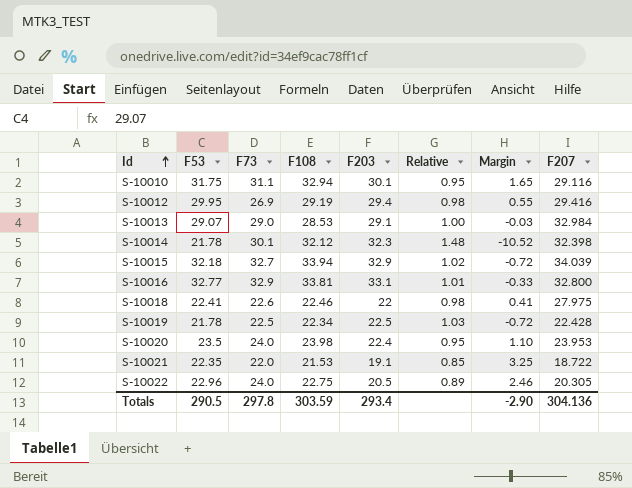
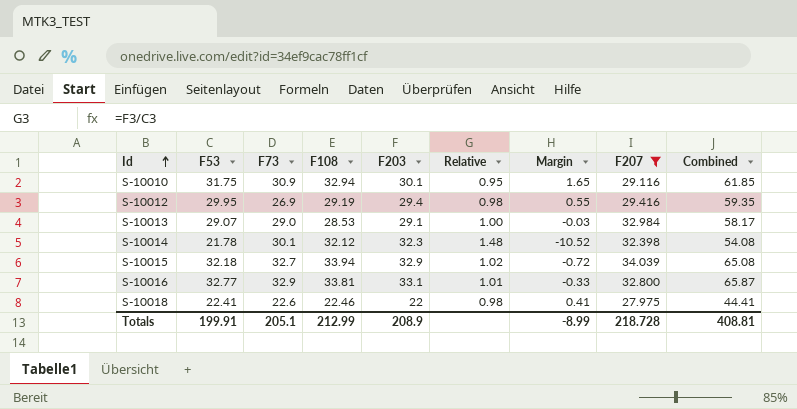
filter: none -> F207 >= 27.975
column Combined | formula: none -> [F53] + [F203]
S-10010 | F73: 31.1 -> 30.9
Totals | F53: 290.5 -> 199.91
Totals | F73: 297.8 -> 205.1
Totals | F108: 303.59 -> 212.99
Totals | F203: 293.4 -> 208.9
Totals | Margin: -2.90 -> -8.99
Totals | F207: 304.136 -> 218.728

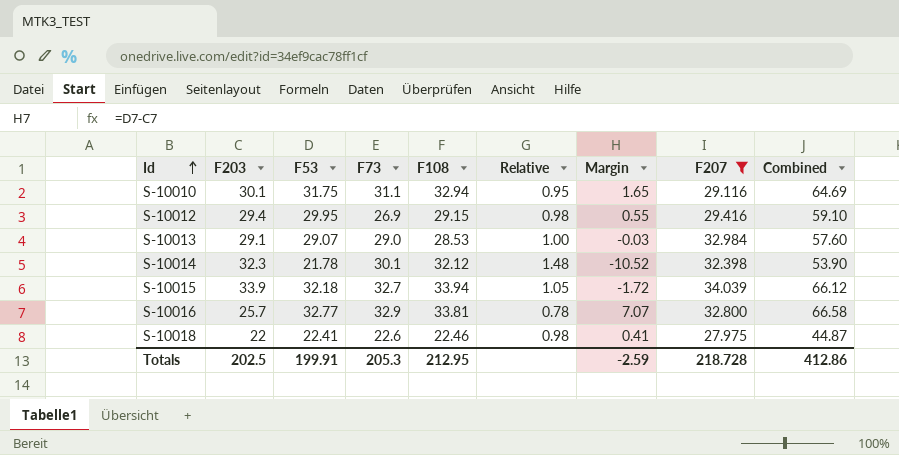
column F203 | position: 5 -> 2
column Combined | formula: [F53] + [F203] -> [F53] + [F108]
S-10010 | F73: 30.9 -> 31.1
S-10012 | F108: 29.19 -> 29.15
S-10015 | F203: 32.9 -> 33.9
S-10015 | Relative: 1.02 -> 1.05
S-10015 | Margin: -0.72 -> -1.72
S-10016 | F203: 33.1 -> 25.7
S-10016 | Relative: 1.01 -> 0.78
S-10016 | Margin: -0.33 -> 7.07
Totals | F203: 208.9 -> 202.5
Totals | F73: 205.1 -> 205.3
Totals | F108: 212.99 -> 212.95
Totals | Margin: -8.99 -> -2.59
Totals | Combined: 408.81 -> 412.86

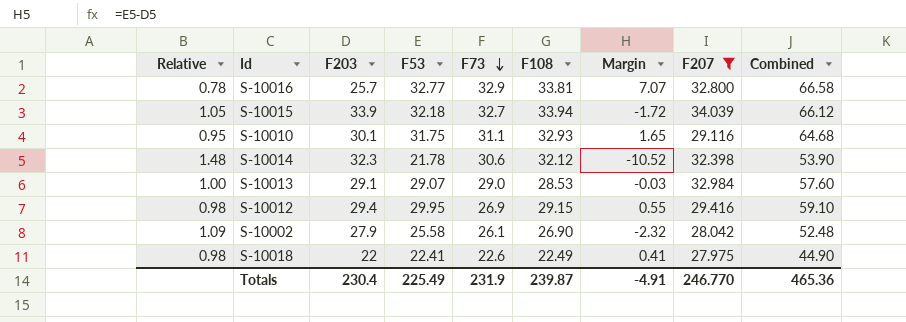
row order: Id ascending -> F73 descending
column Relative | position: 6 -> 1
S-10010 | F108: 32.94 -> 32.93
S-10010 | Combined: 64.69 -> 64.68
S-10014 | F73: 30.1 -> 30.6
row S-10002: none -> 1.09 | 27.9 | 25.58 | 26.1 | 26.90 | -2.32 | 28.042 | 52.48
S-10018 | F108: 22.46 -> 22.49
S-10018 | Combined: 44.87 -> 44.90
Totals | F203: 202.5 -> 230.4
Totals | F53: 199.91 -> 225.49
Totals | F73: 205.3 -> 231.9
Totals | F108: 212.95 -> 239.87
Totals | Margin: -2.59 -> -4.91
Totals | F207: 218.728 -> 246.770
Totals | Combined: 412.86 -> 465.36

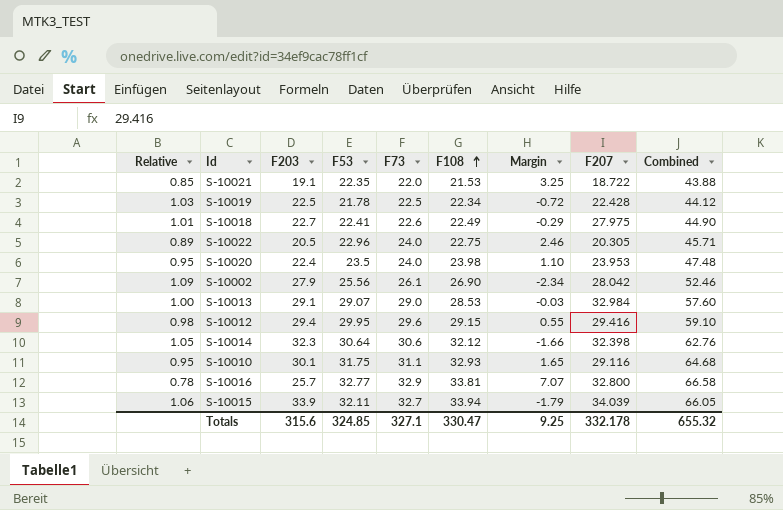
filter: F207 >= 27.975 -> none
row order: F73 descending -> F108 ascending
S-10018 | Relative: 0.98 -> 1.01
S-10018 | F203: 22 -> 22.7
S-10018 | Margin: 0.41 -> -0.29
S-10002 | F53: 25.58 -> 25.56
S-10002 | Margin: -2.32 -> -2.34
S-10002 | Combined: 52.48 -> 52.46
S-10012 | F73: 26.9 -> 29.6
S-10014 | Relative: 1.48 -> 1.05
S-10014 | F53: 21.78 -> 30.64
S-10014 | Margin: -10.52 -> -1.66
S-10014 | Combined: 53.90 -> 62.76
S-10015 | Relative: 1.05 -> 1.06
S-10015 | F53: 32.18 -> 32.11
S-10015 | Margin: -1.72 -> -1.79
S-10015 | Combined: 66.12 -> 66.05
Totals | F203: 230.4 -> 315.6
Totals | F53: 225.49 -> 324.85
Totals | F73: 231.9 -> 327.1
Totals | F108: 239.87 -> 330.47
Totals | Margin: -4.91 -> 9.25
Totals | F207: 246.770 -> 332.178
Totals | Combined: 465.36 -> 655.32

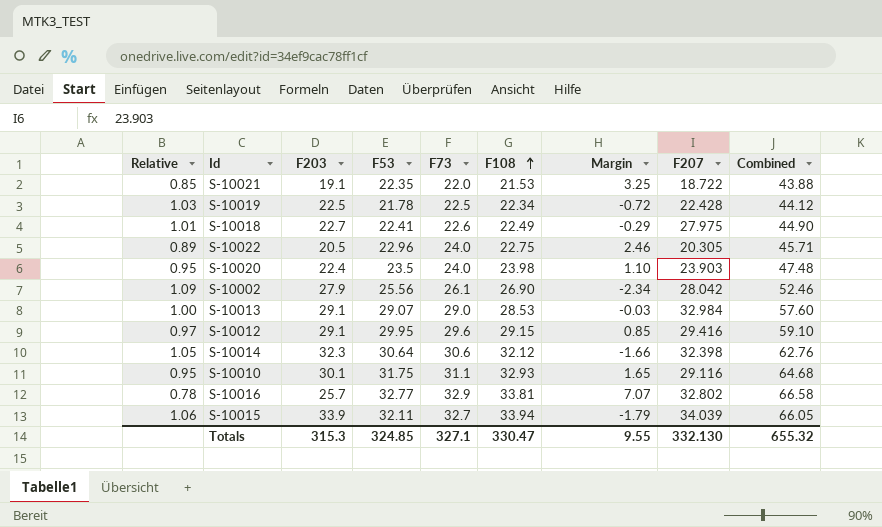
S-10020 | F207: 23.953 -> 23.903
S-10012 | Relative: 0.98 -> 0.97
S-10012 | F203: 29.4 -> 29.1
S-10012 | Margin: 0.55 -> 0.85
S-10016 | F207: 32.800 -> 32.802
Totals | F203: 315.6 -> 315.3
Totals | Margin: 9.25 -> 9.55
Totals | F207: 332.178 -> 332.130

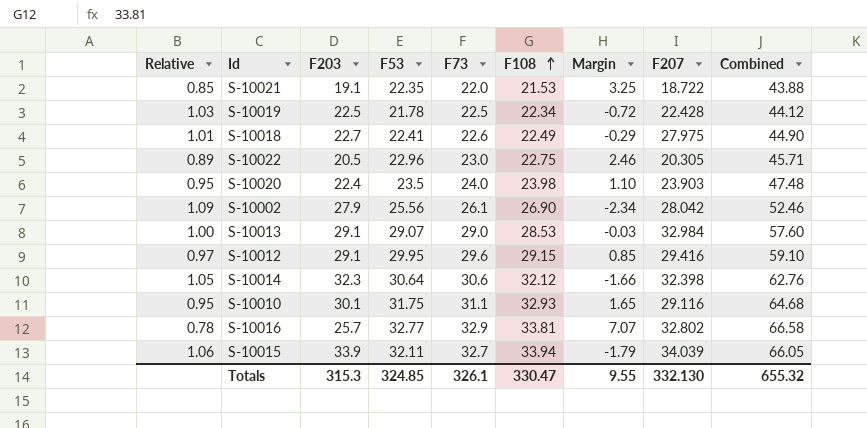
S-10022 | F73: 24.0 -> 23.0
Totals | F73: 327.1 -> 326.1

